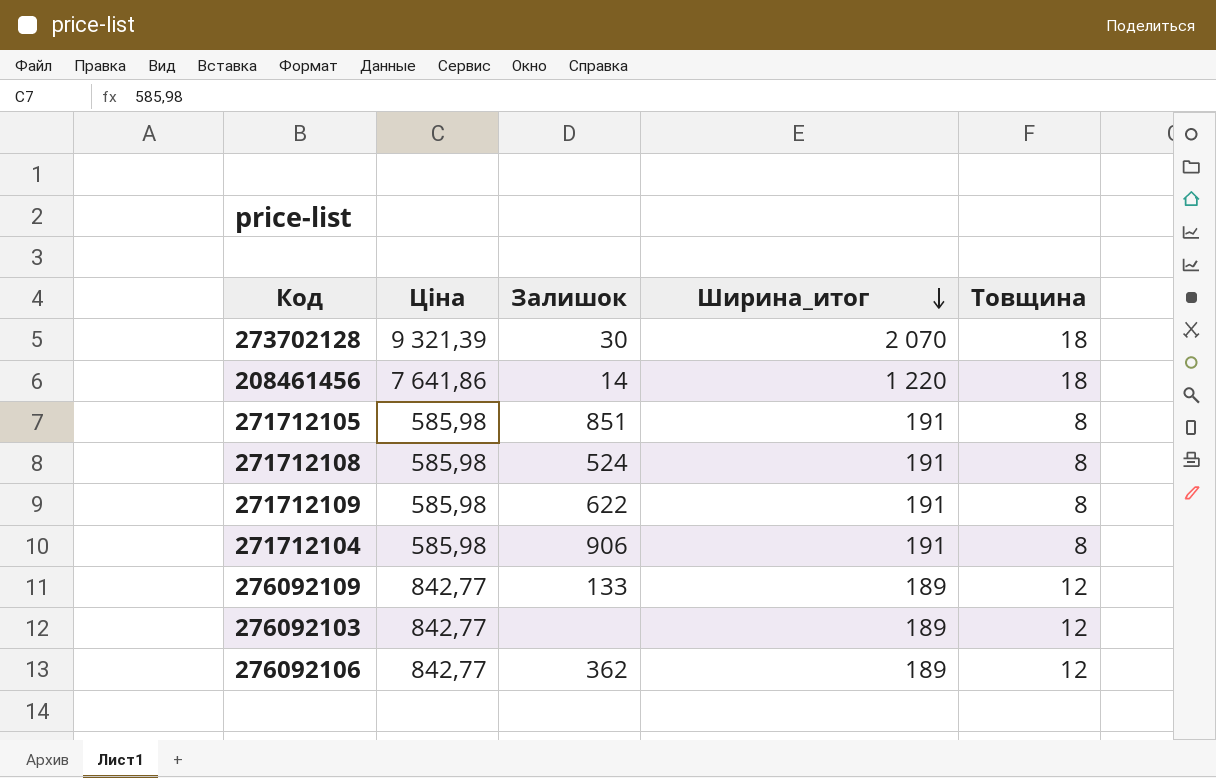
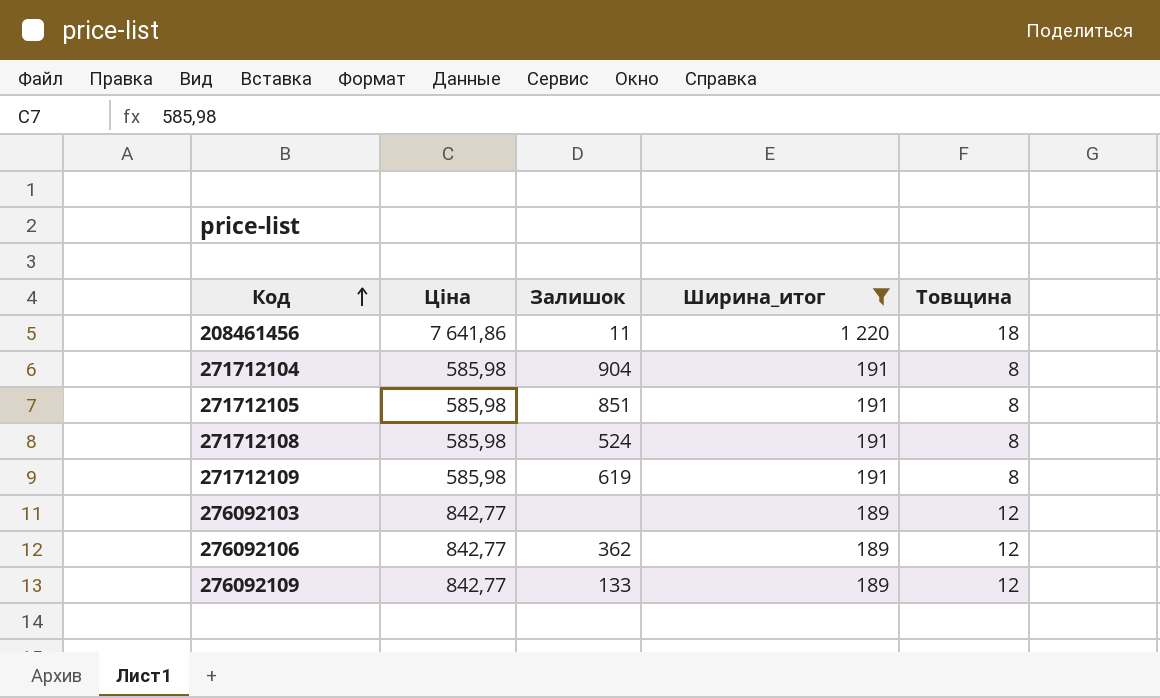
filter: none -> Ширина_итог != 2 070
row order: Ширина_итог descending -> Код ascending
208461456 | Залишок: 14 -> 11
271712104 | Залишок: 906 -> 904
271712109 | Залишок: 622 -> 619

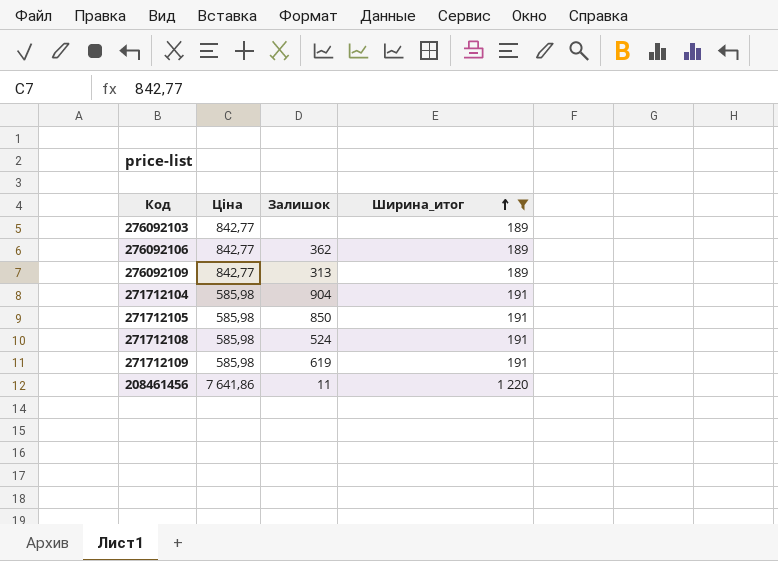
row order: Код ascending -> Ширина_итог ascending
column Товщина | position: 5 -> none
276092109 | Залишок: 133 -> 313
271712105 | Залишок: 851 -> 850

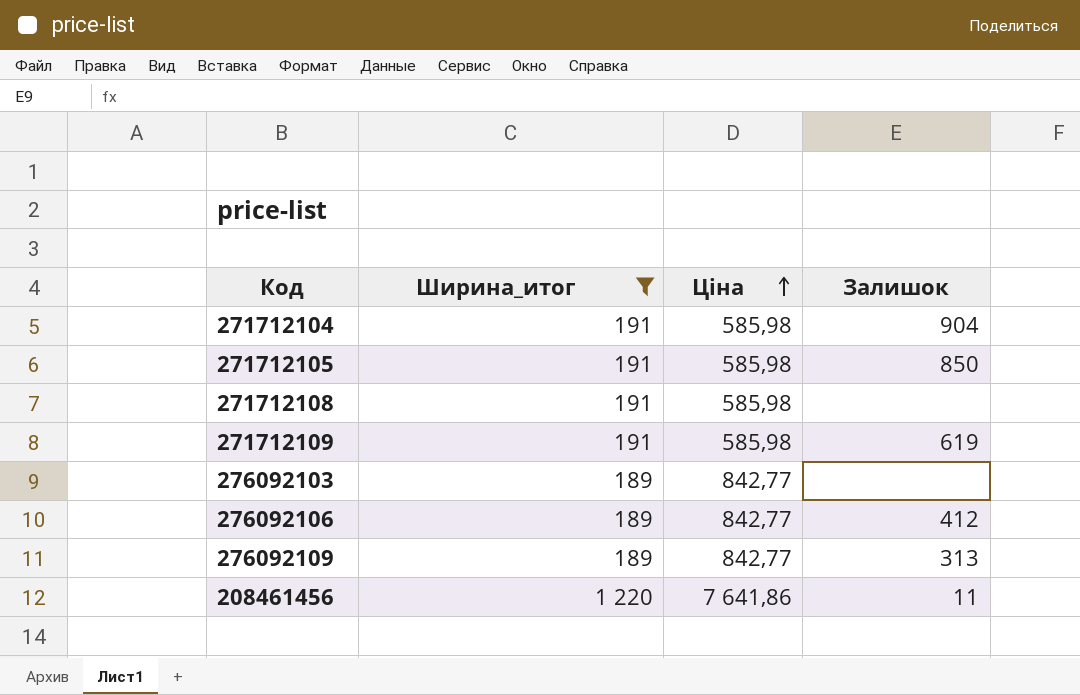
row order: Ширина_итог ascending -> Ціна ascending
column Ширина_итог | position: 4 -> 2
271712108 | Залишок: 524 -> none
276092106 | Залишок: 362 -> 412

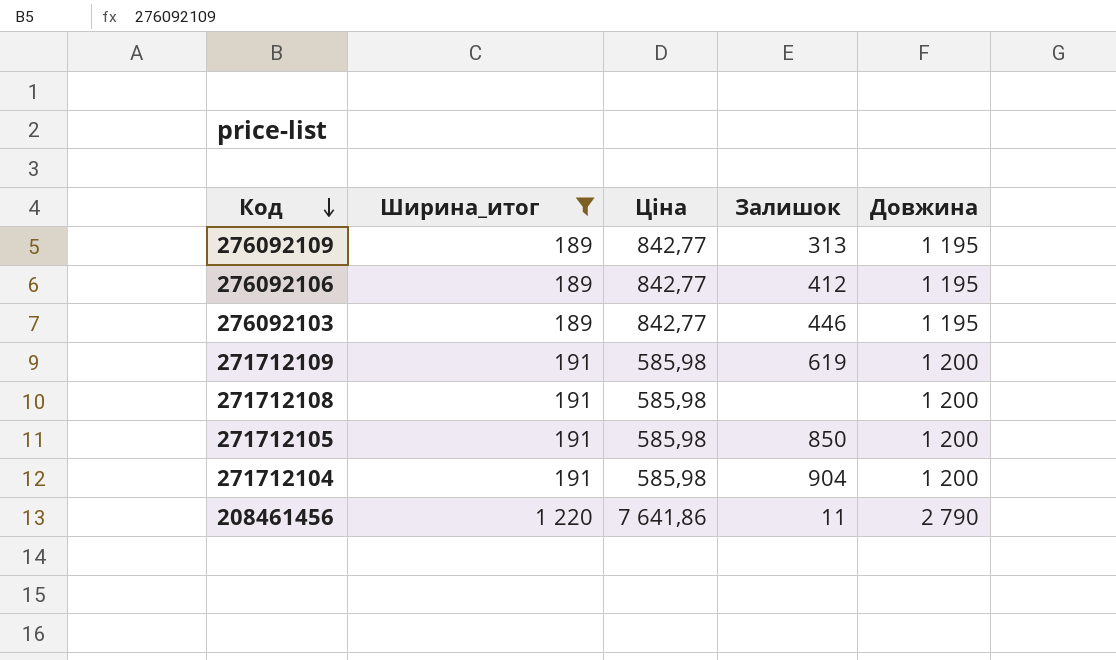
row order: Ціна ascending -> Код descending
column Довжина | position: none -> 5
276092103 | Залишок: none -> 446

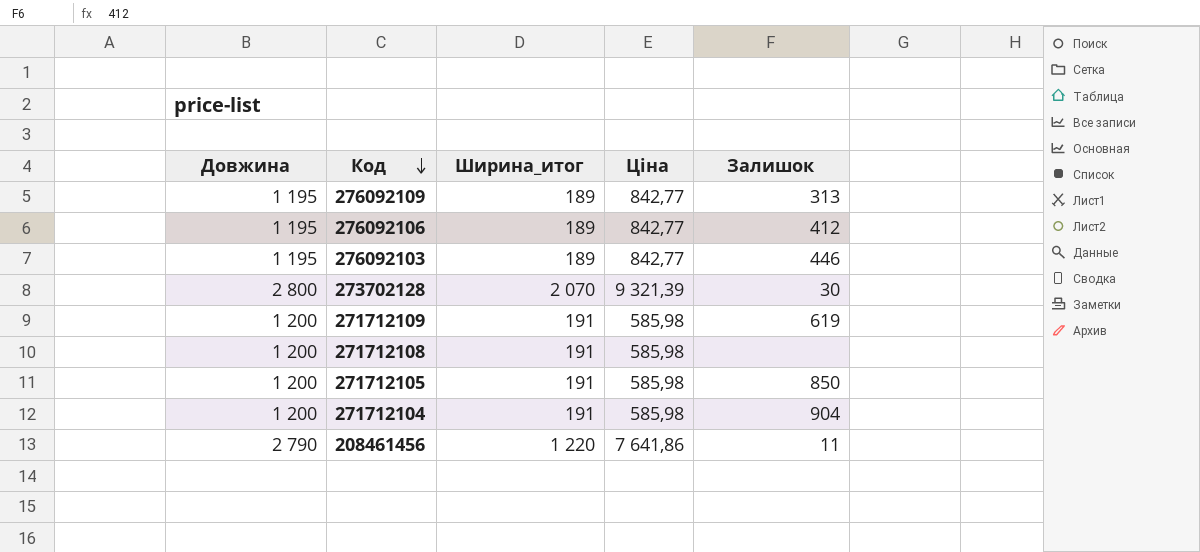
filter: Ширина_итог != 2 070 -> none
column Довжина | position: 5 -> 1

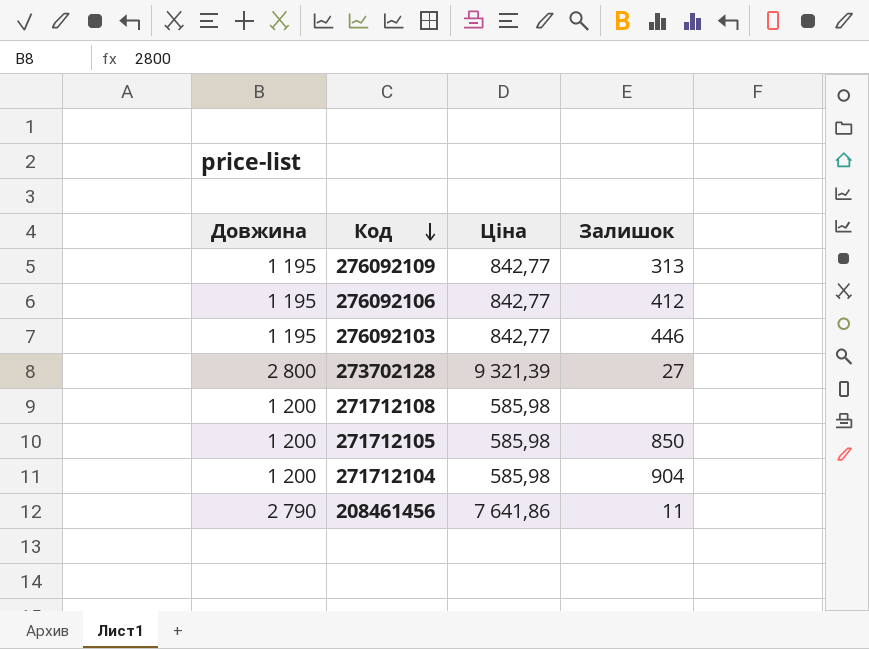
column Ширина_итог | position: 3 -> none
row 271712109: 1 200 | 191 | 585,98 | 619 -> none
273702128 | Залишок: 30 -> 27

